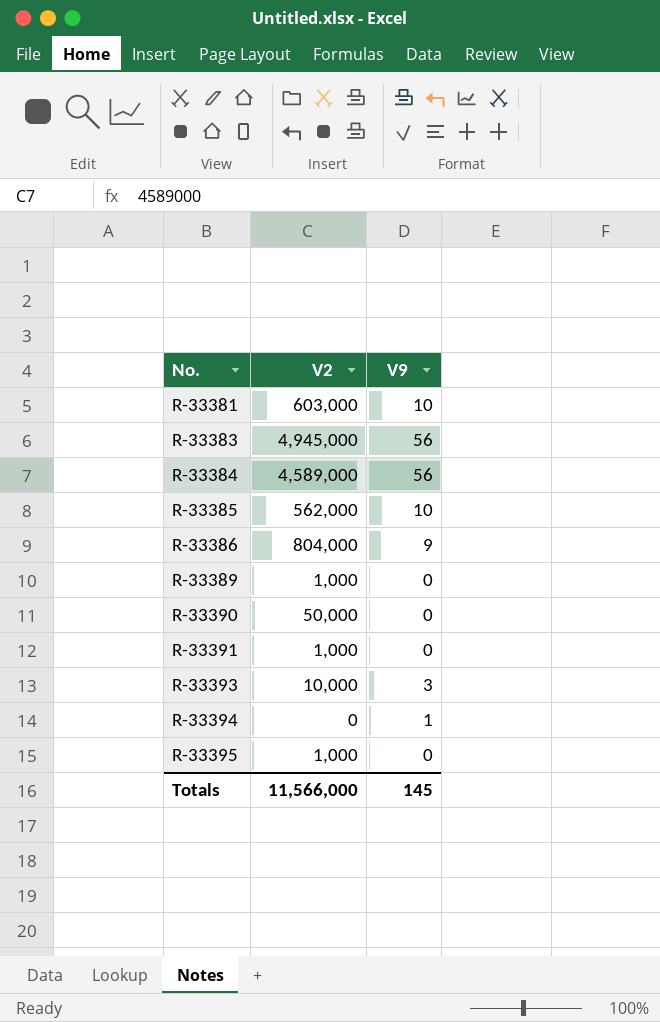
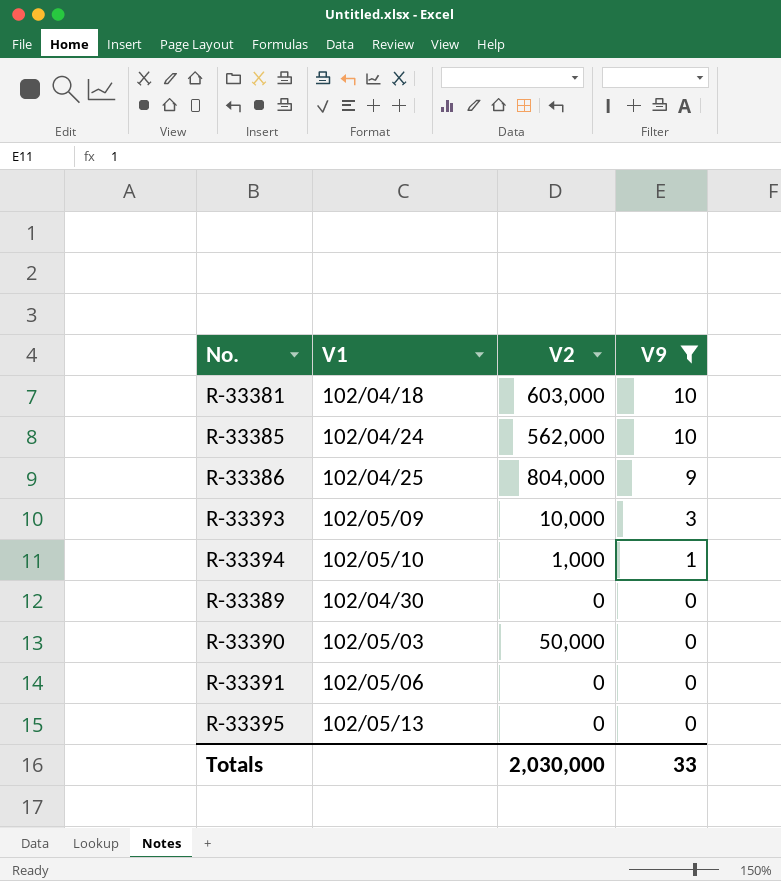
filter: none -> V9 != 56
row order: No. ascending -> V9 descending
column V1 | position: none -> 2
R-33394 | V2: 0 -> 1,000
R-33389 | V2: 1,000 -> 0
R-33391 | V2: 1,000 -> 0
R-33395 | V2: 1,000 -> 0
Totals | V2: 11,566,000 -> 2,030,000
Totals | V9: 145 -> 33

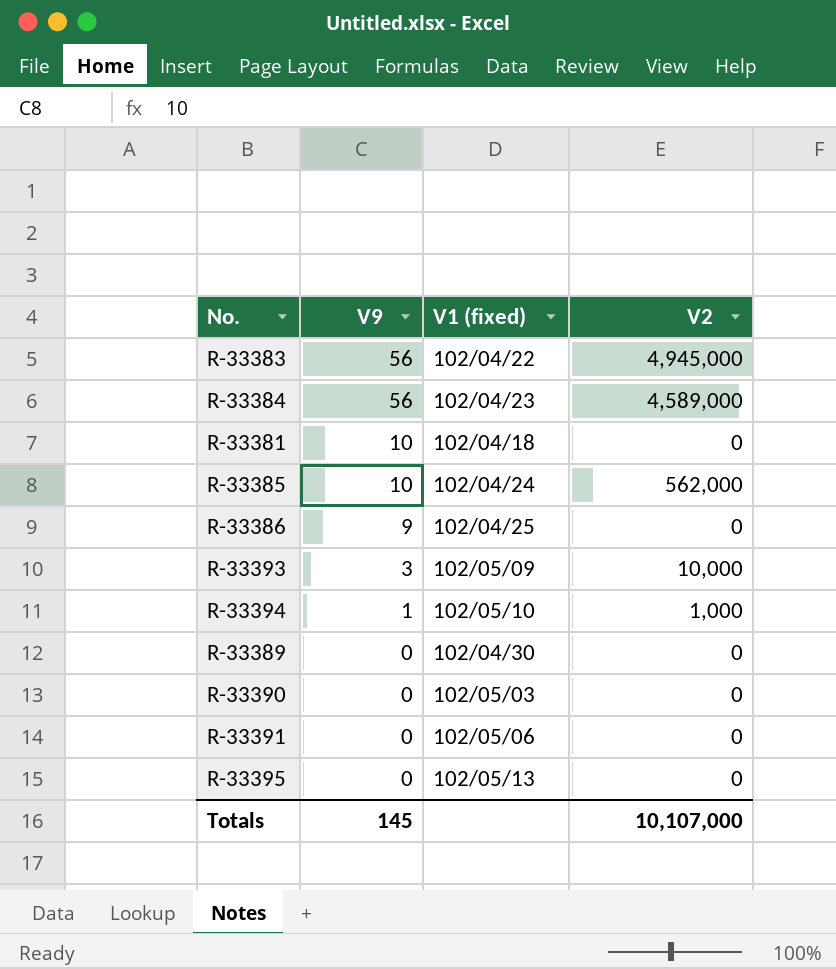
filter: V9 != 56 -> none
column V9 | position: 4 -> 2
column name: V1 -> V1 (fixed)
R-33381 | V2: 603,000 -> 0
R-33386 | V2: 804,000 -> 0
R-33390 | V2: 50,000 -> 0
Totals | V9: 33 -> 145
Totals | V2: 2,030,000 -> 10,107,000

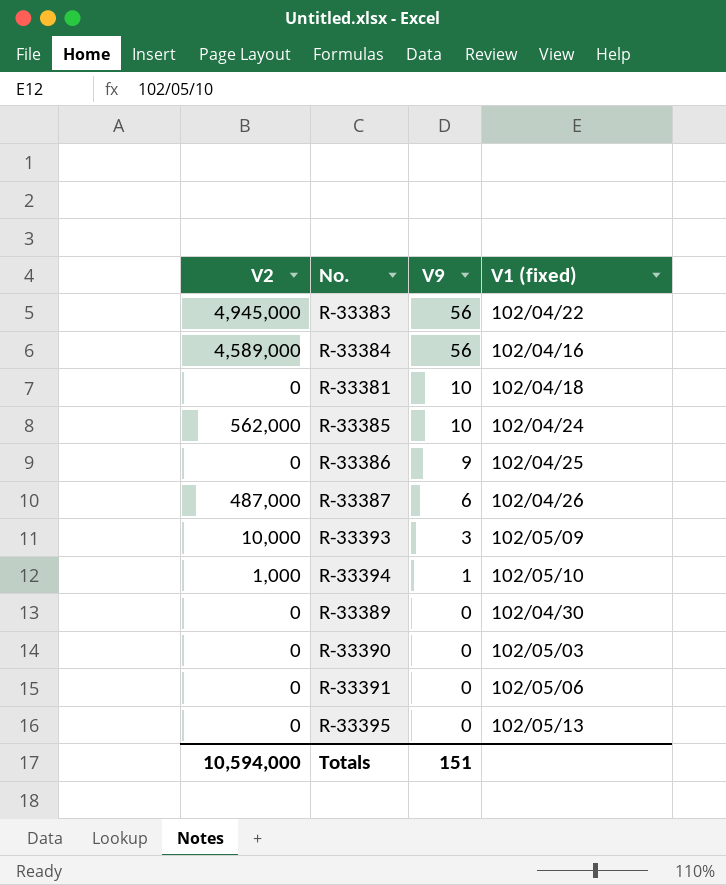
column V2 | position: 4 -> 1
R-33384 | V1 (fixed): 102/04/23 -> 102/04/16
row R-33387: none -> 487,000 | 6 | 102/04/26
Totals | V2: 10,107,000 -> 10,594,000
Totals | V9: 145 -> 151

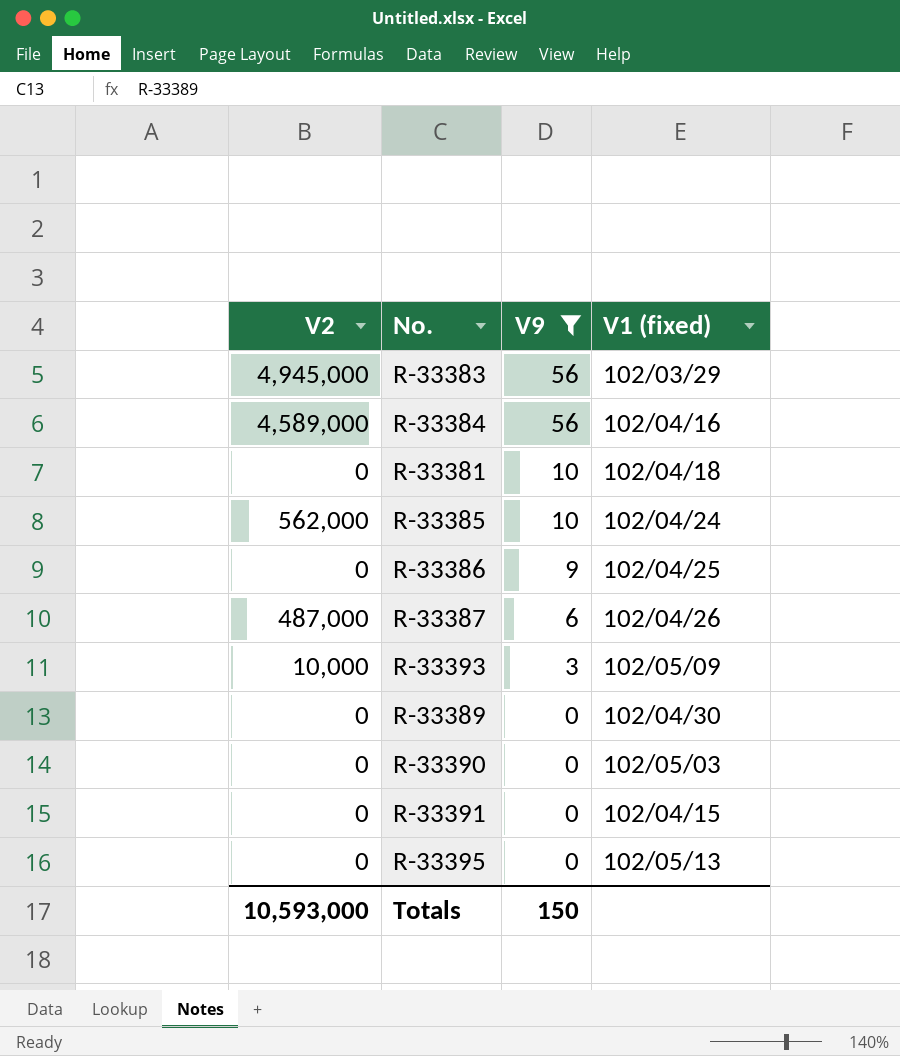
filter: none -> V9 != 1
R-33383 | V1 (fixed): 102/04/22 -> 102/03/29
R-33391 | V1 (fixed): 102/05/06 -> 102/04/15
Totals | V2: 10,594,000 -> 10,593,000
Totals | V9: 151 -> 150

